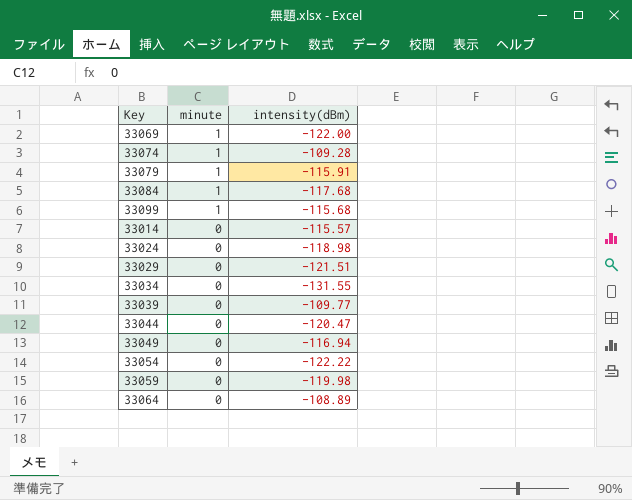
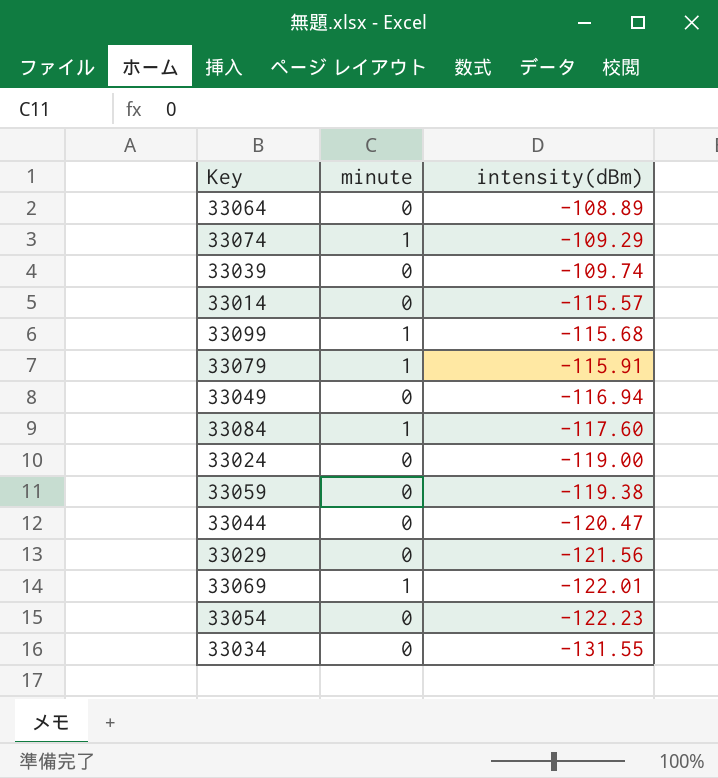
row order: minute descending -> intensity(dBm) descending
33074 | intensity(dBm): -109.28 -> -109.29
33039 | intensity(dBm): -109.77 -> -109.74
33084 | intensity(dBm): -117.68 -> -117.60
33024 | intensity(dBm): -118.98 -> -119.00
33059 | intensity(dBm): -119.98 -> -119.38
33029 | intensity(dBm): -121.51 -> -121.56
33069 | intensity(dBm): -122.00 -> -122.01
33054 | intensity(dBm): -122.22 -> -122.23

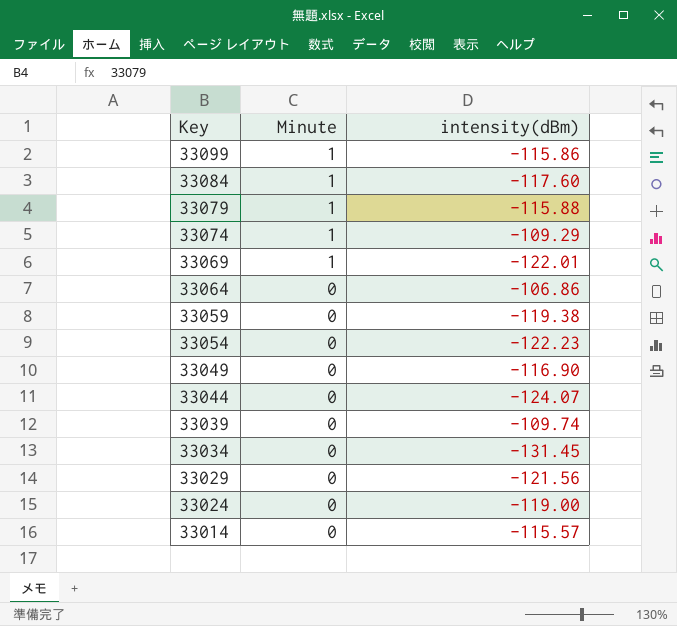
row order: intensity(dBm) descending -> Key descending
column name: minute -> Minute
33099 | intensity(dBm): -115.68 -> -115.86
33079 | intensity(dBm): -115.91 -> -115.88
33064 | intensity(dBm): -108.89 -> -106.86
33049 | intensity(dBm): -116.94 -> -116.90
33044 | intensity(dBm): -120.47 -> -124.07
33034 | intensity(dBm): -131.55 -> -131.45

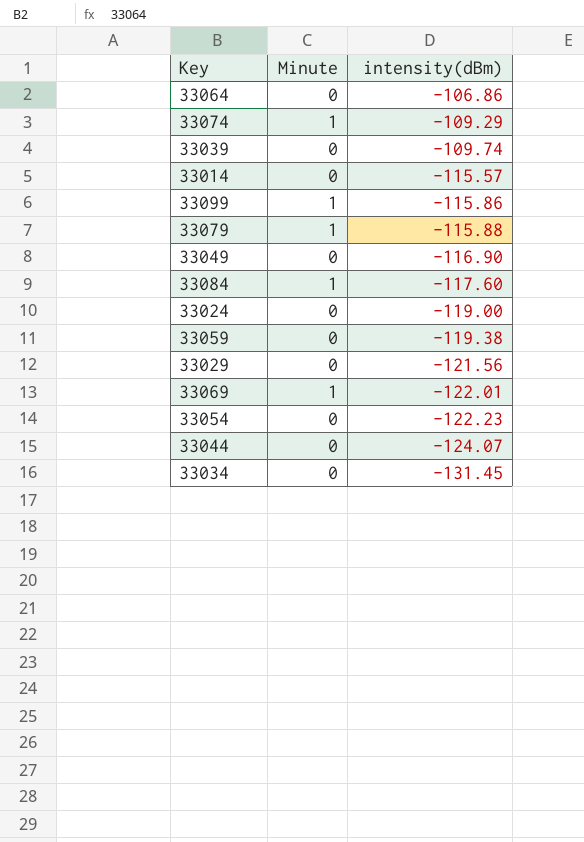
row order: Key descending -> intensity(dBm) descending

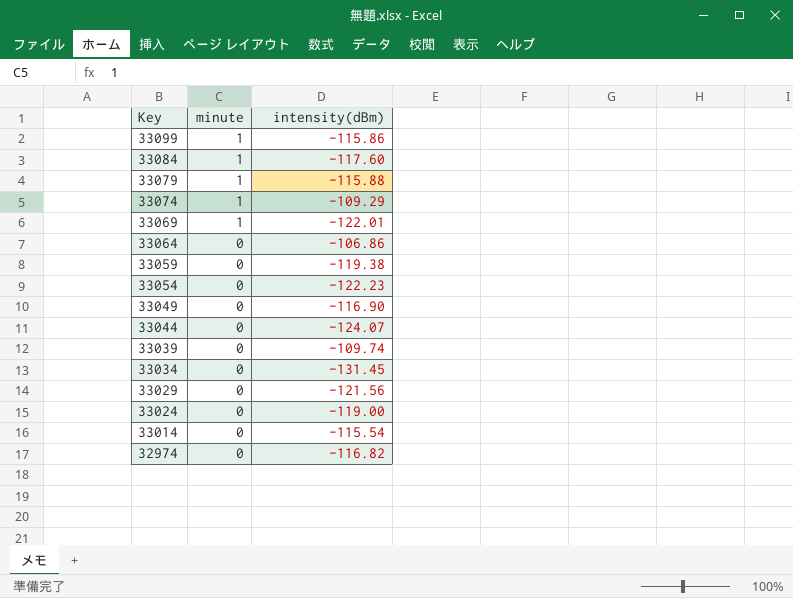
row order: intensity(dBm) descending -> Key descending
column name: Minute -> minute
33014 | intensity(dBm): -115.57 -> -115.54
row 32974: none -> 0 | -116.82

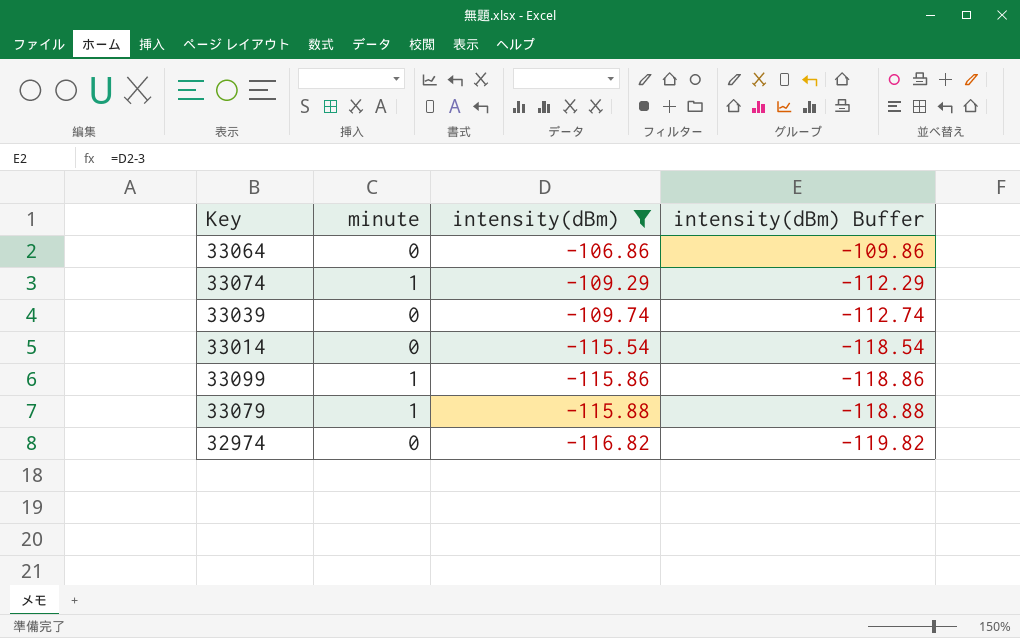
filter: none -> intensity(dBm) >= -116.82
row order: Key descending -> intensity(dBm) descending
column intensity(dBm) Buffer | formula: none -> [intensity(dBm)] - 3

